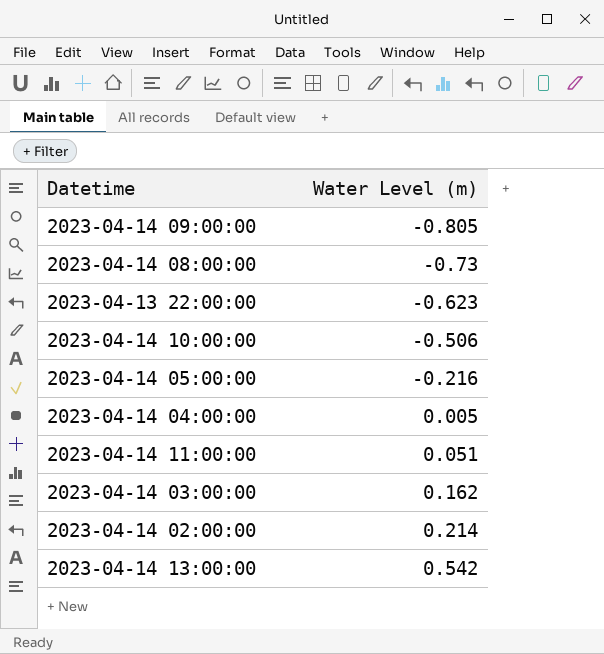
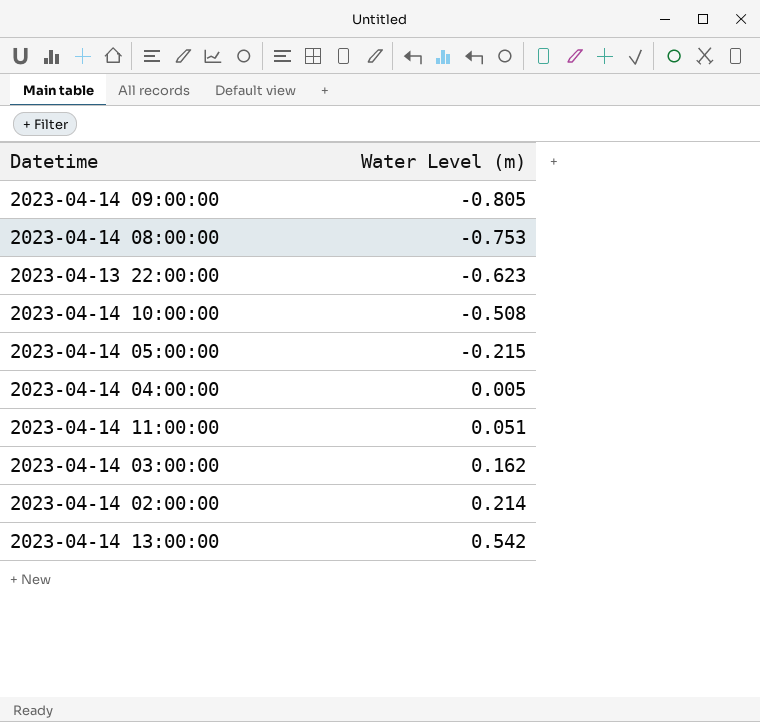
2023-04-14 08:00:00 | Water Level (m): -0.73 -> -0.753
2023-04-14 10:00:00 | Water Level (m): -0.506 -> -0.508
2023-04-14 05:00:00 | Water Level (m): -0.216 -> -0.215

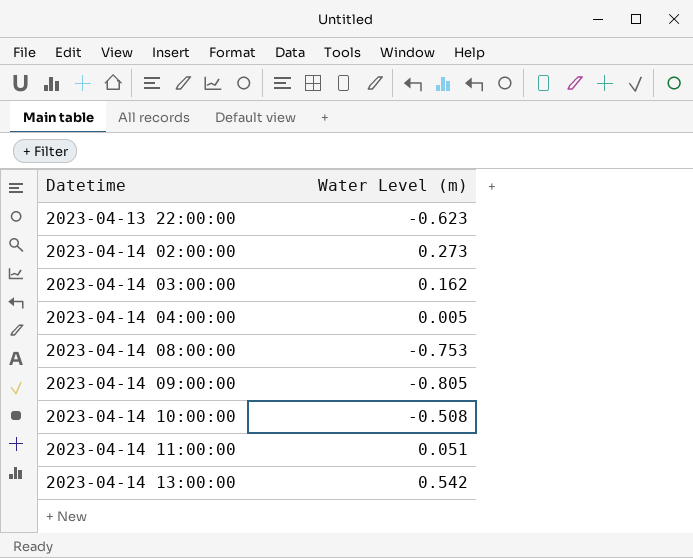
row order: Water Level (m) ascending -> Datetime ascending
row 2023-04-14 05:00:00: -0.215 -> none
2023-04-14 02:00:00 | Water Level (m): 0.214 -> 0.273

